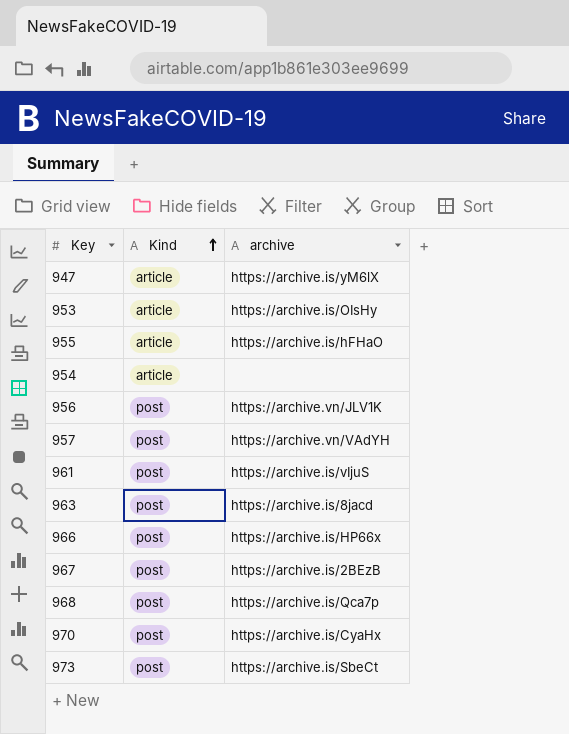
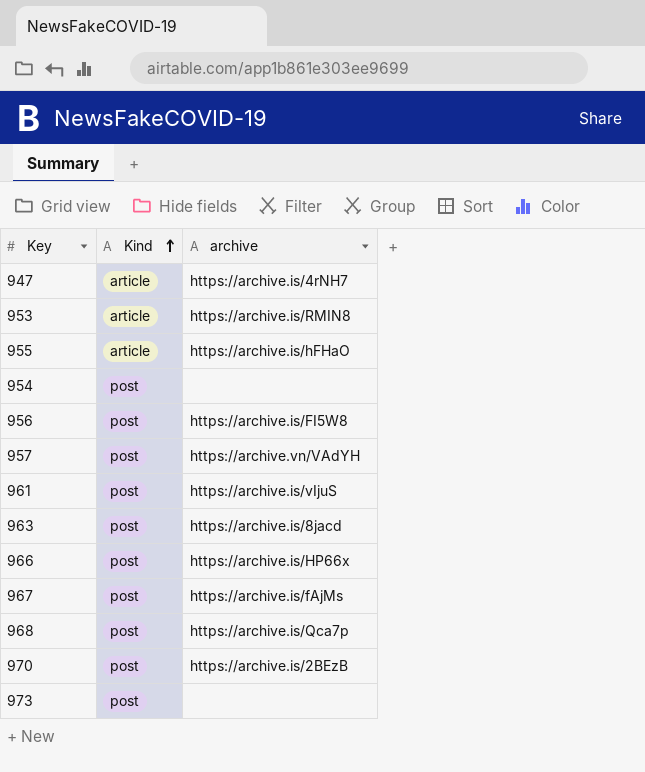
947 | archive: https://archive.is/yM6lX -> https://archive.is/4rNH7
953 | archive: https://archive.is/OIsHy -> https://archive.is/RMIN8
954 | Kind: article -> post
956 | archive: https://archive.vn/JLV1K -> https://archive.is/FI5W8
967 | archive: https://archive.is/2BEzB -> https://archive.is/fAjMs
970 | archive: https://archive.is/CyaHx -> https://archive.is/2BEzB
973 | archive: https://archive.is/SbeCt -> none

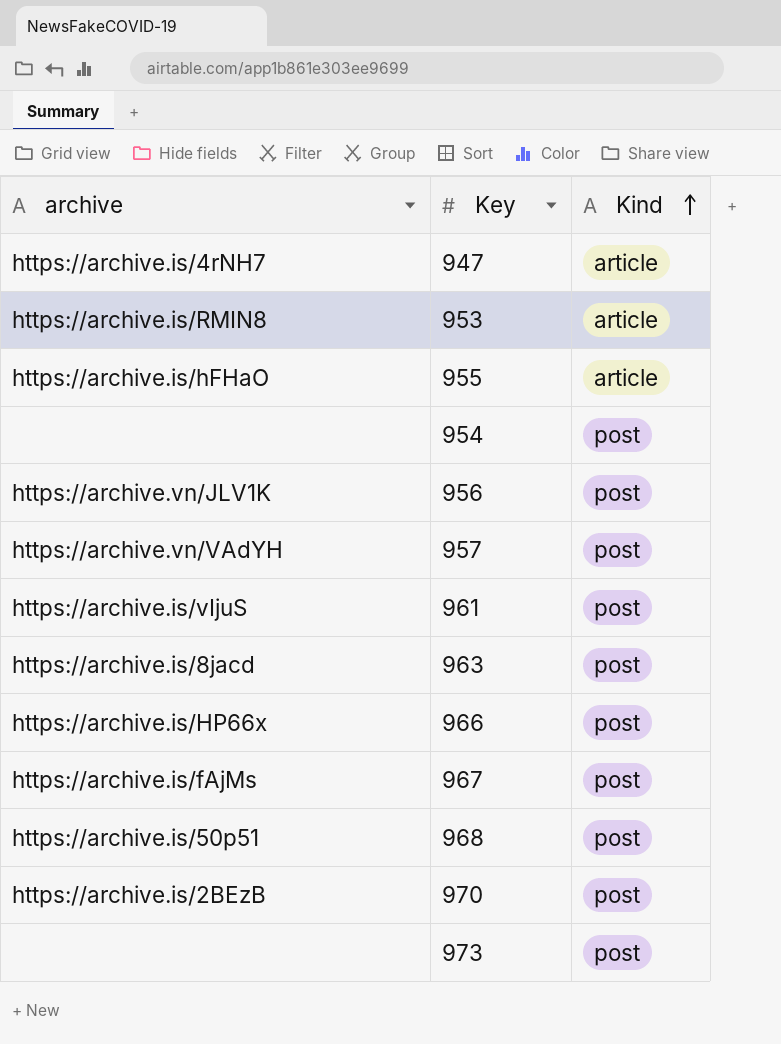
column archive | position: 3 -> 1
956 | archive: https://archive.is/FI5W8 -> https://archive.vn/JLV1K
968 | archive: https://archive.is/Qca7p -> https://archive.is/50p51

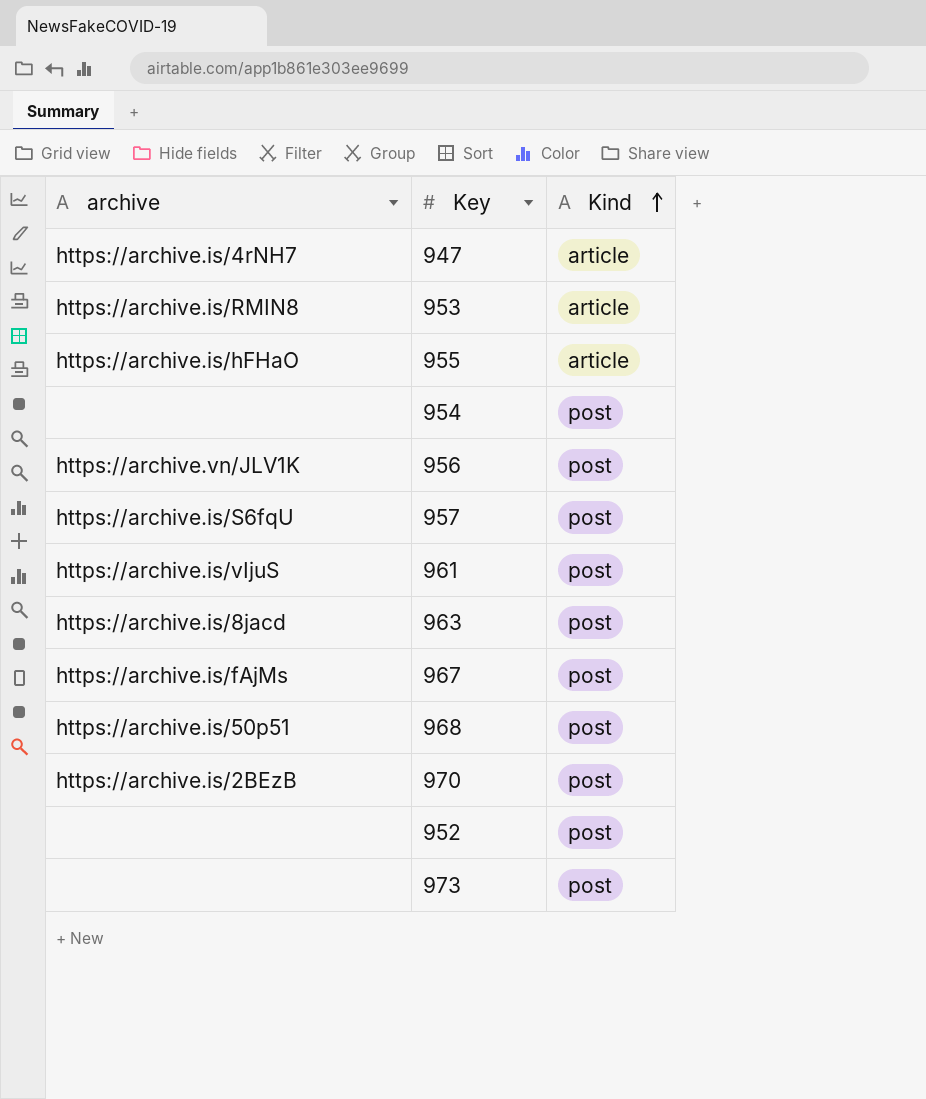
row 966: https://archive.is/HP66x | post -> none
957 | archive: https://archive.vn/VAdYH -> https://archive.is/S6fqU
row 952: none -> none | post

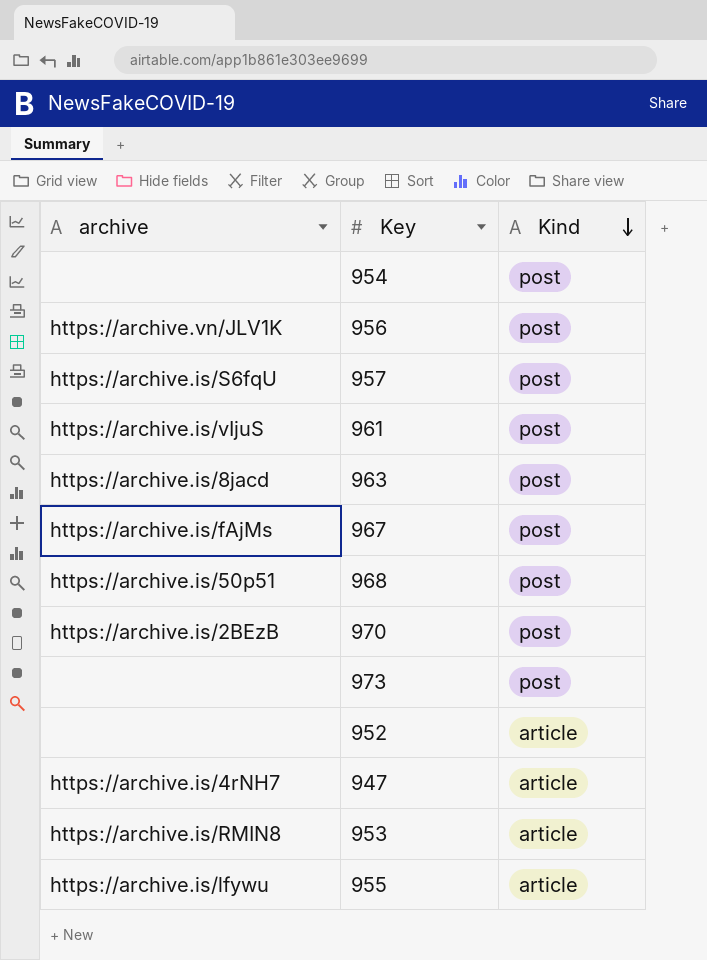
row order: Kind ascending -> Kind descending
952 | Kind: post -> article
955 | archive: https://archive.is/hFHaO -> https://archive.is/lfywu

